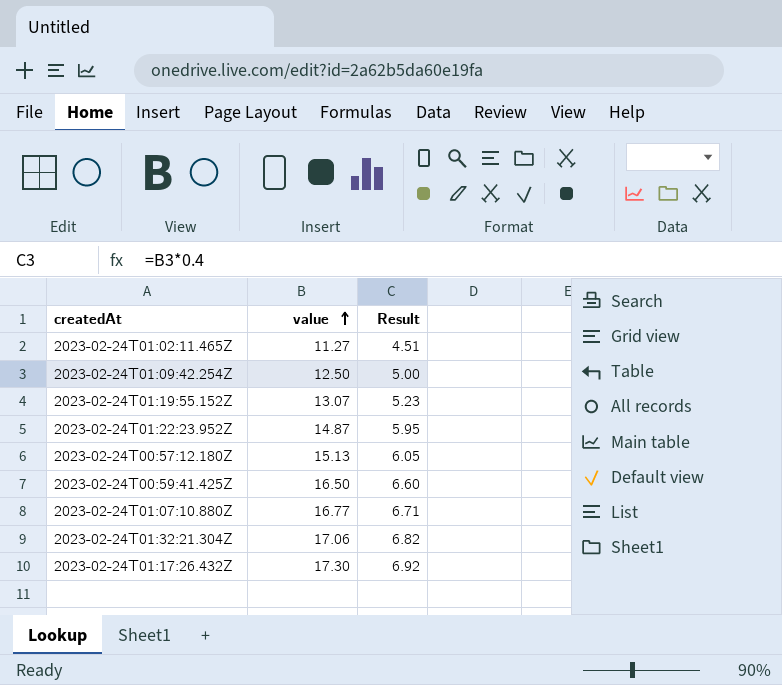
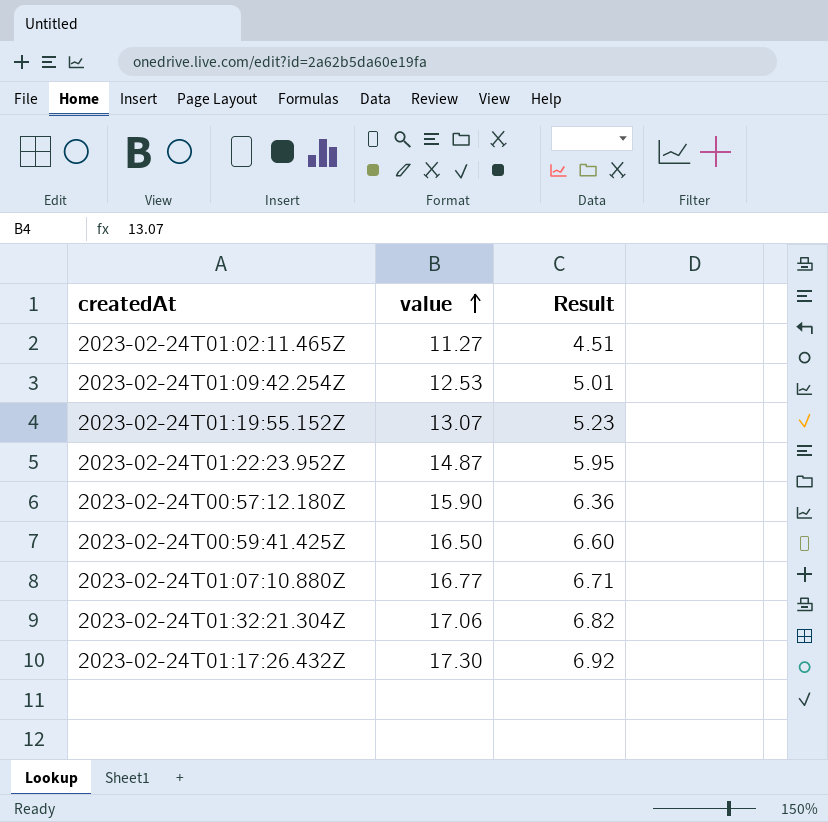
2023-02-24T01:09:42.254Z | value: 12.50 -> 12.53
2023-02-24T01:09:42.254Z | Result: 5.00 -> 5.01
2023-02-24T00:57:12.180Z | value: 15.13 -> 15.90
2023-02-24T00:57:12.180Z | Result: 6.05 -> 6.36

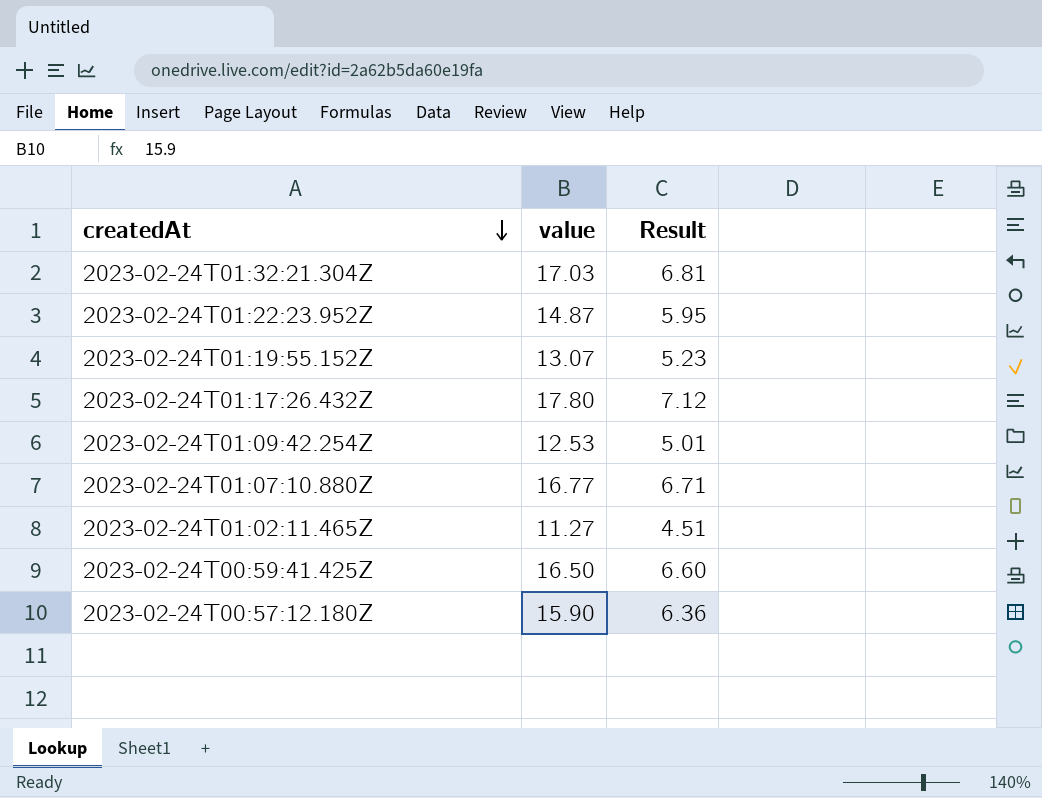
row order: value ascending -> createdAt descending
2023-02-24T01:32:21.304Z | value: 17.06 -> 17.03
2023-02-24T01:32:21.304Z | Result: 6.82 -> 6.81
2023-02-24T01:17:26.432Z | value: 17.30 -> 17.80
2023-02-24T01:17:26.432Z | Result: 6.92 -> 7.12

